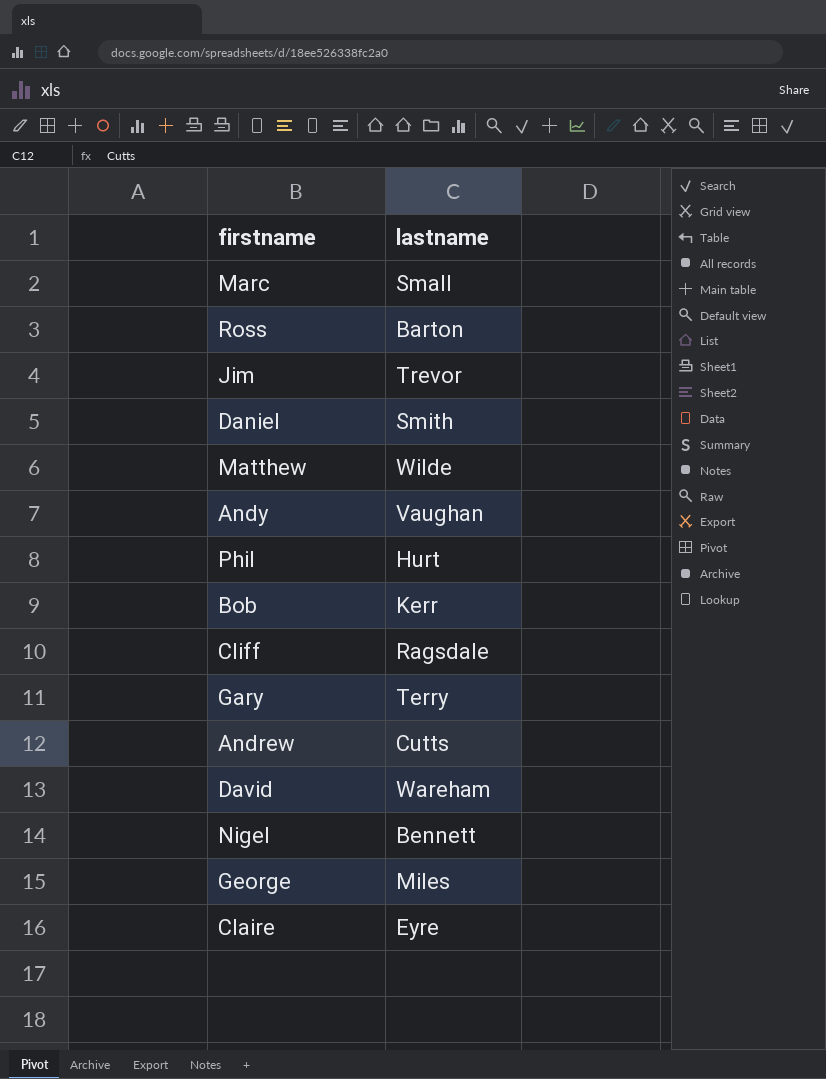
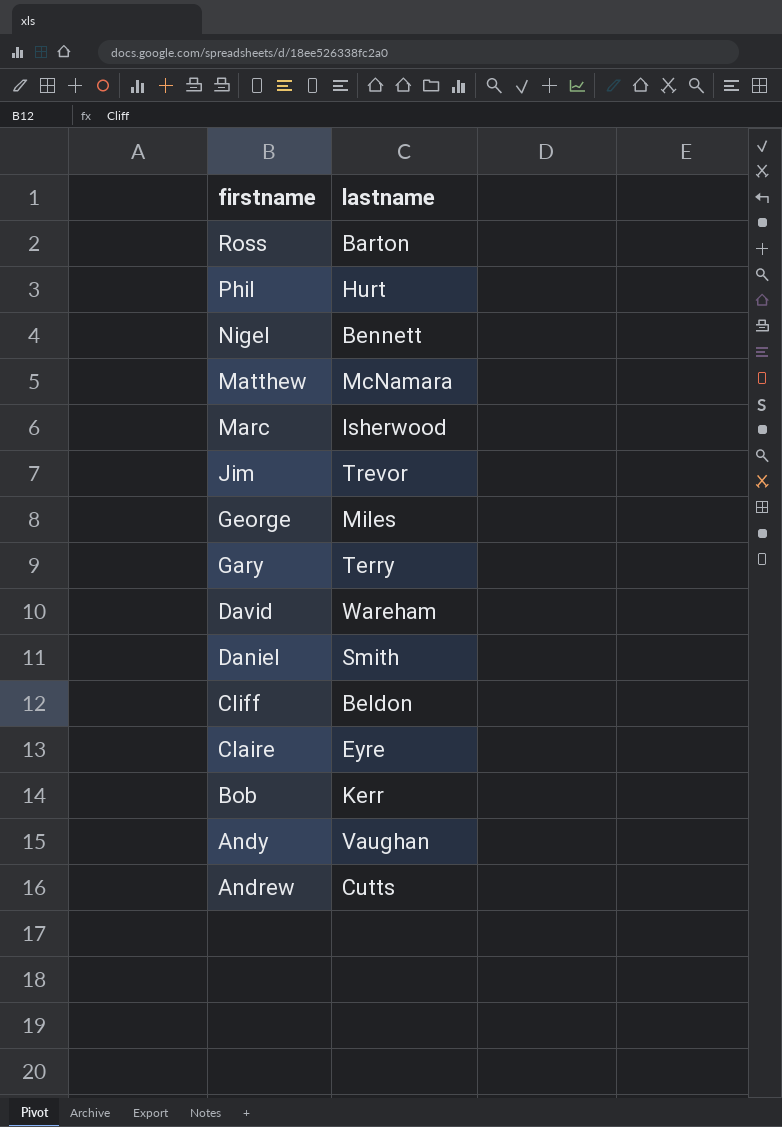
row order: none -> firstname descending
Matthew | lastname: Wilde -> McNamara
Marc | lastname: Small -> Isherwood
Cliff | lastname: Ragsdale -> Beldon

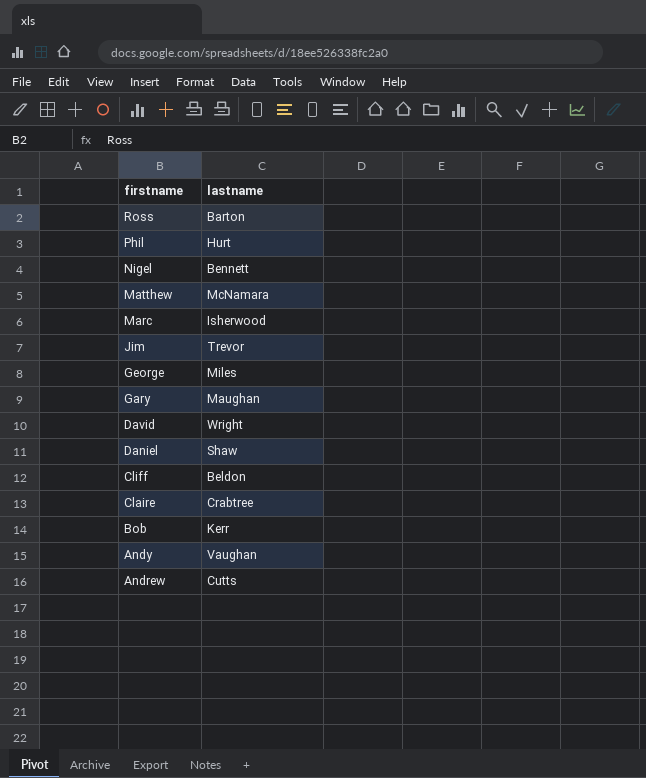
Gary | lastname: Terry -> Maughan
David | lastname: Wareham -> Wright
Daniel | lastname: Smith -> Shaw
Claire | lastname: Eyre -> Crabtree

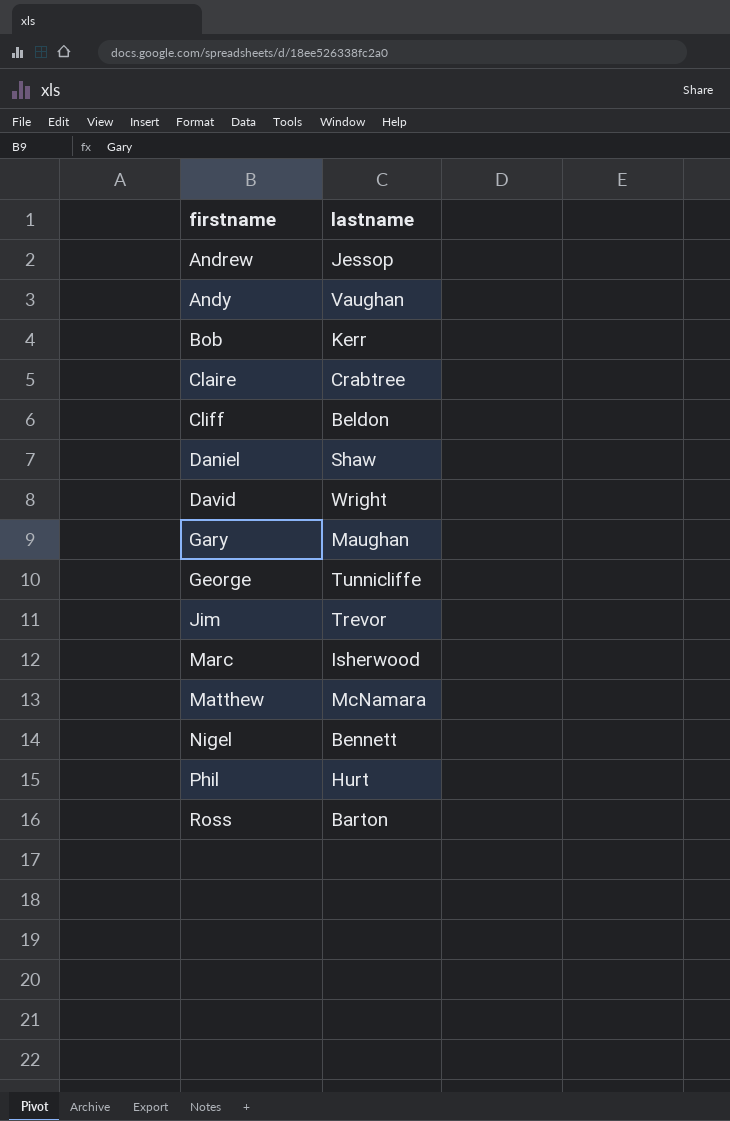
row order: firstname descending -> firstname ascending
Andrew | lastname: Cutts -> Jessop
George | lastname: Miles -> Tunnicliffe

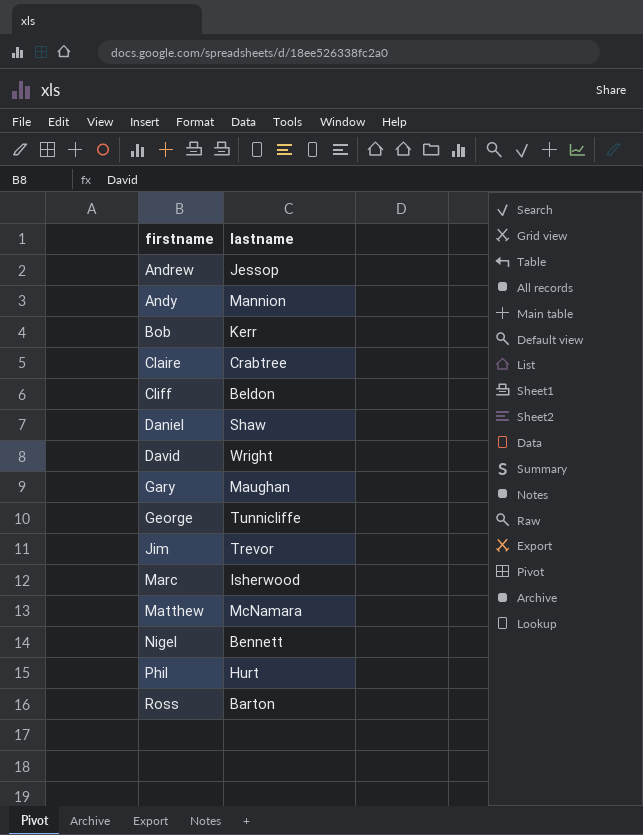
Andy | lastname: Vaughan -> Mannion

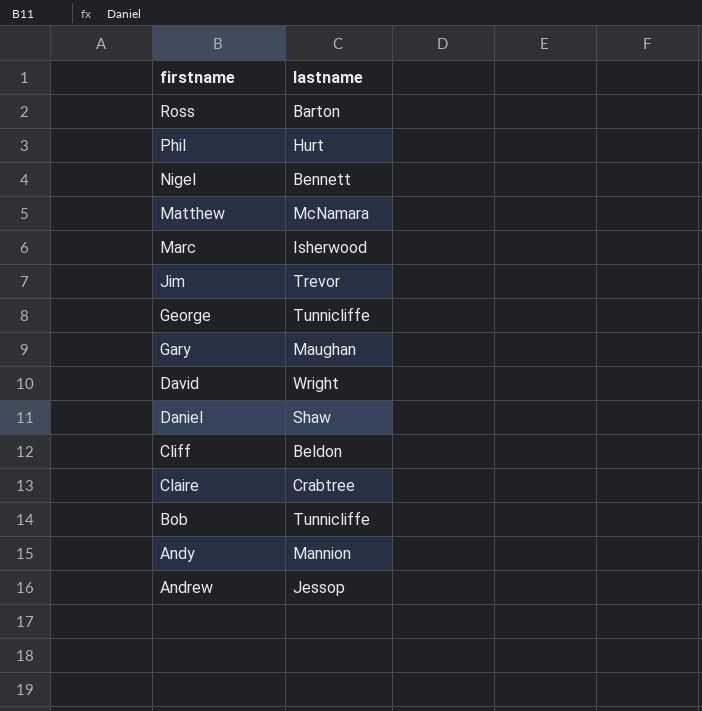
row order: firstname ascending -> firstname descending
Bob | lastname: Kerr -> Tunnicliffe

